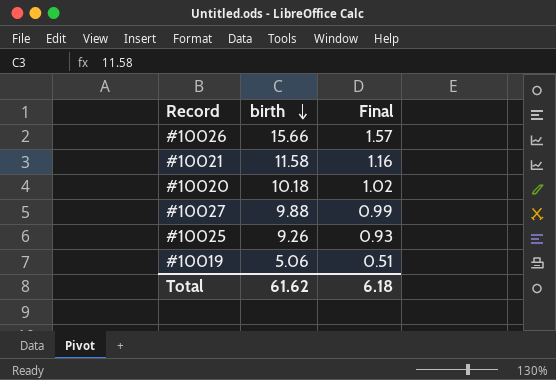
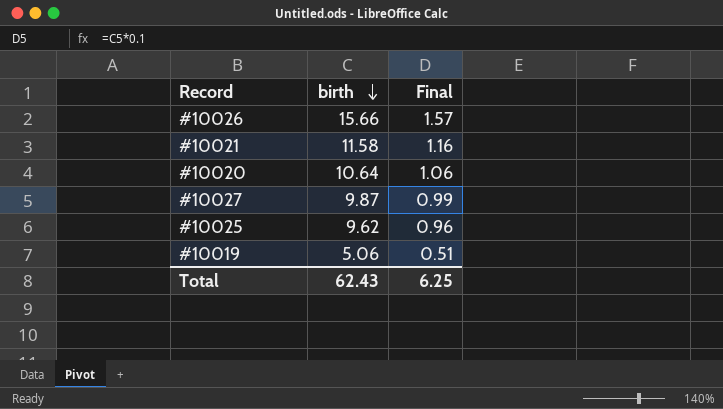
#10020 | birth: 10.18 -> 10.64
#10020 | Final: 1.02 -> 1.06
#10027 | birth: 9.88 -> 9.87
#10025 | birth: 9.26 -> 9.62
#10025 | Final: 0.93 -> 0.96
Total | birth: 61.62 -> 62.43
Total | Final: 6.18 -> 6.25

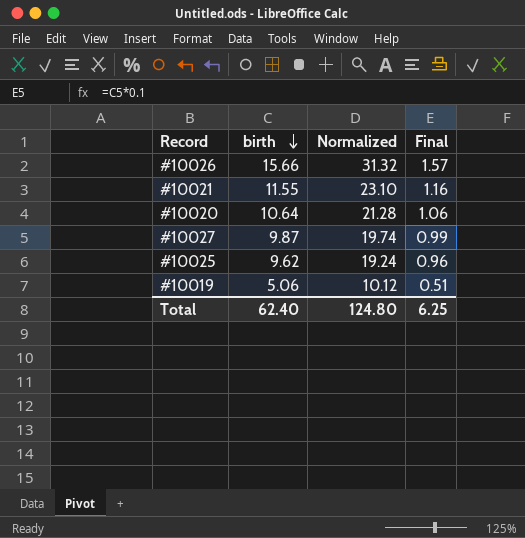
column Normalized | formula: none -> [birth] * 2
#10021 | birth: 11.58 -> 11.55
Total | birth: 62.43 -> 62.40

